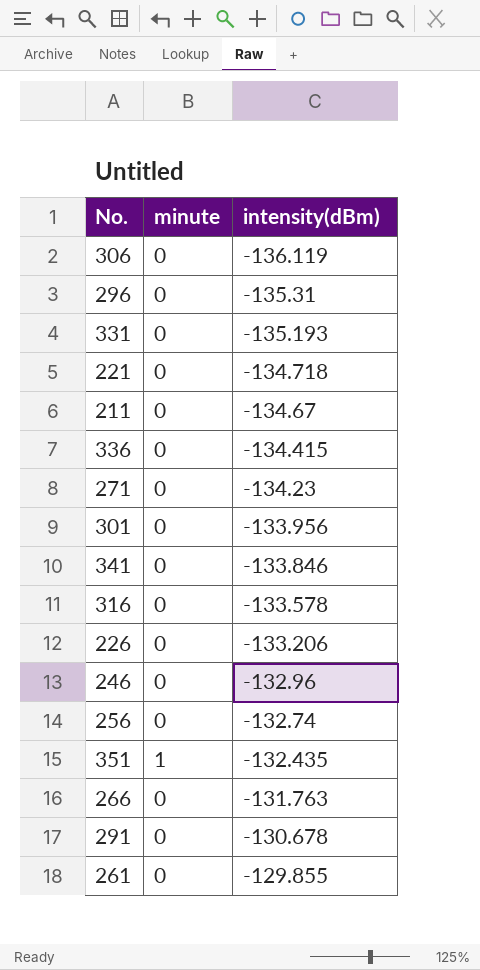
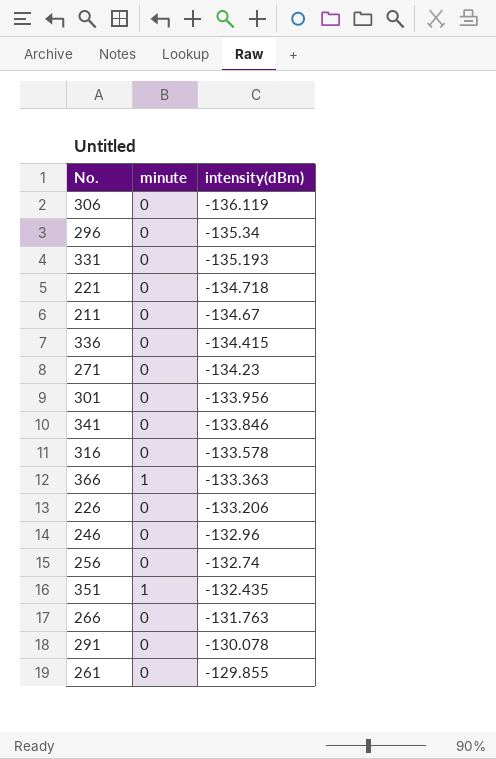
296 | intensity(dBm): -135.31 -> -135.34
row 366: none -> 1 | -133.363
291 | intensity(dBm): -130.678 -> -130.078

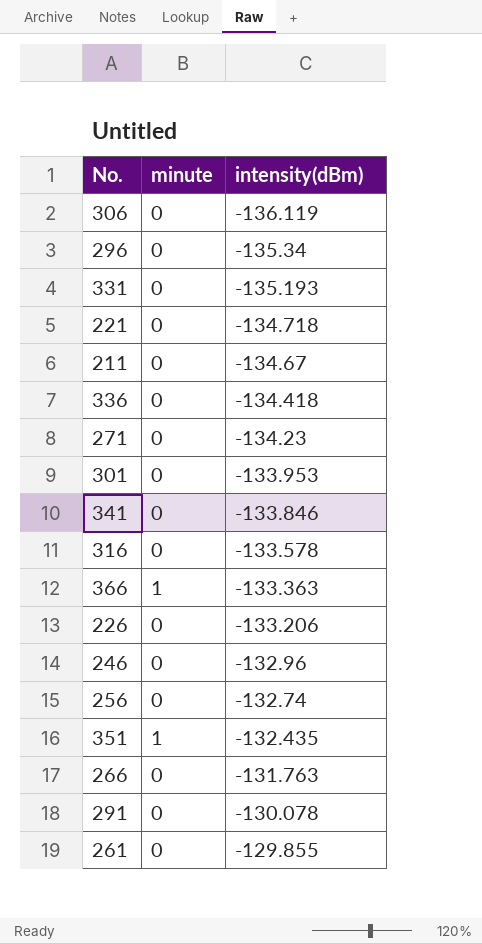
336 | intensity(dBm): -134.415 -> -134.418
301 | intensity(dBm): -133.956 -> -133.953

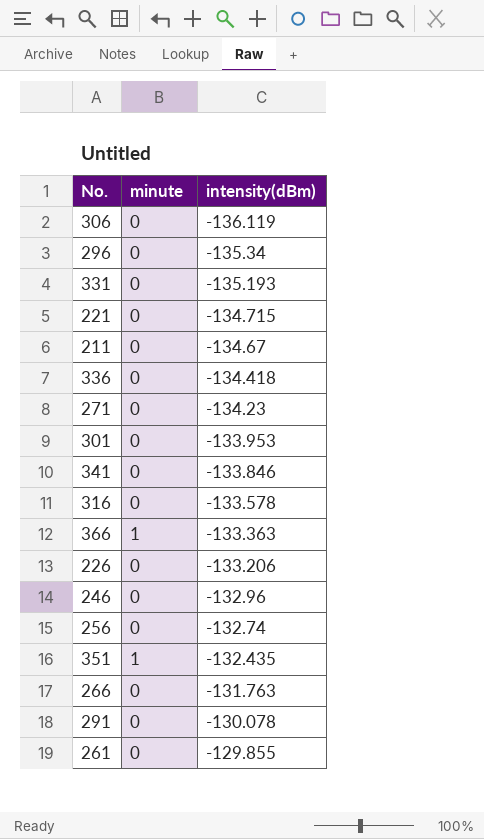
221 | intensity(dBm): -134.718 -> -134.715

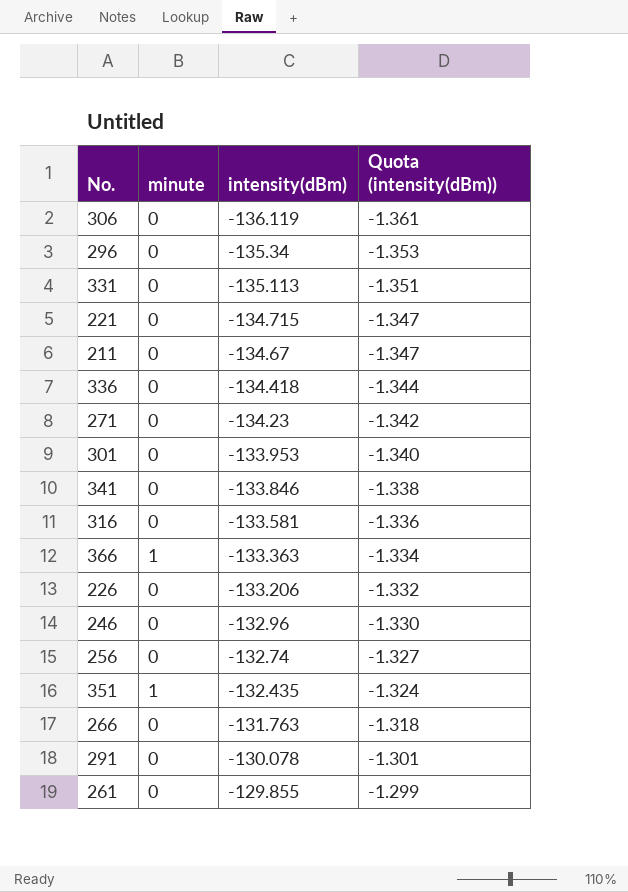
column Quota (intensity(dBm)) | formula: none -> [intensity(dBm)] * 0.01
331 | intensity(dBm): -135.193 -> -135.113
316 | intensity(dBm): -133.578 -> -133.581

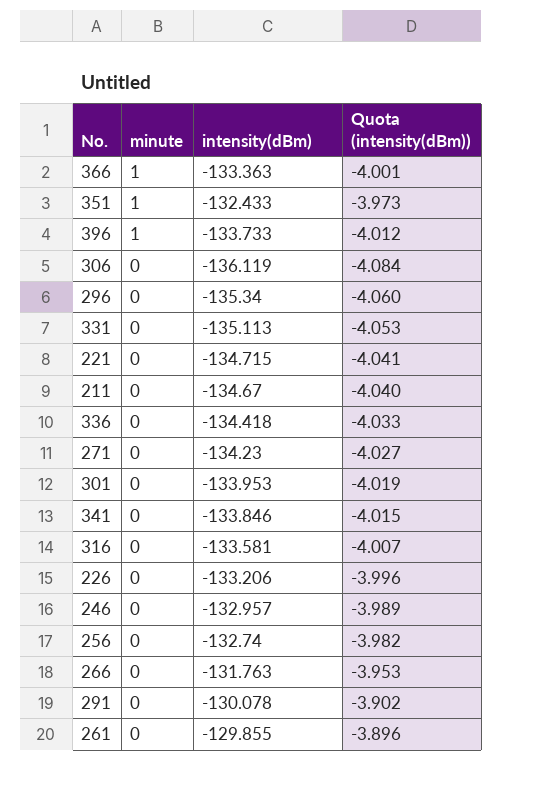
row order: intensity(dBm) ascending -> minute descending
column Quota (intensity(dBm)) | formula: [intensity(dBm)] * 0.01 -> [intensity(dBm)] * 0.03
351 | intensity(dBm): -132.435 -> -132.433
row 396: none -> 1 | -133.733 | -4.012
246 | intensity(dBm): -132.96 -> -132.957

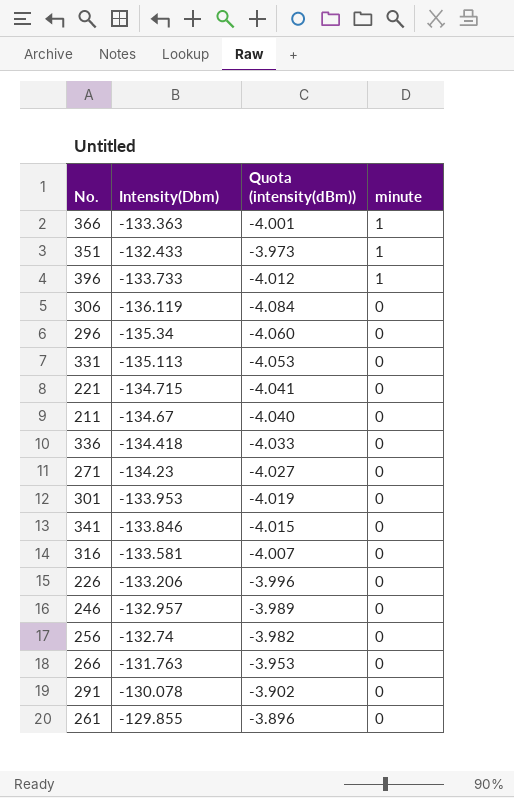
column name: intensity(dBm) -> Intensity(Dbm)
column minute | position: 2 -> 4

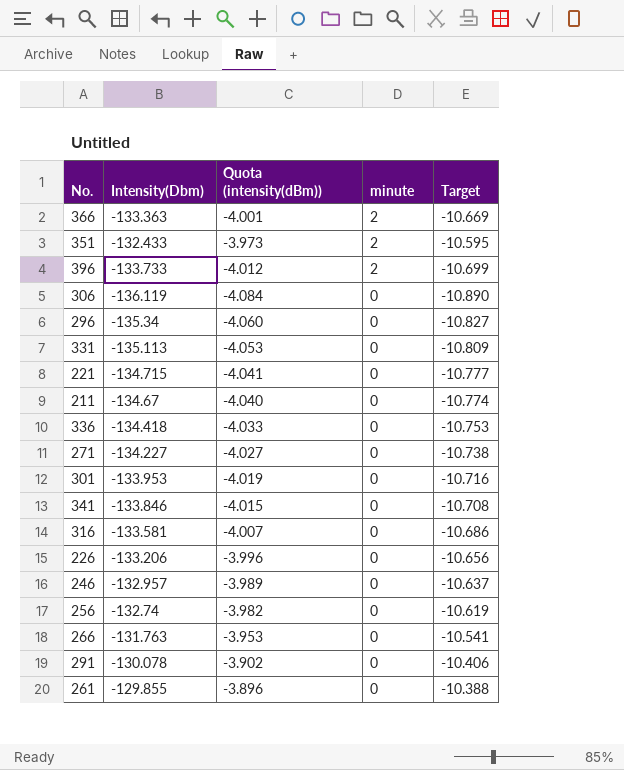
column Target | formula: none -> [Intensity(Dbm)] * 0.08
366 | minute: 1 -> 2
351 | minute: 1 -> 2
396 | minute: 1 -> 2
271 | Intensity(Dbm): -134.23 -> -134.227

